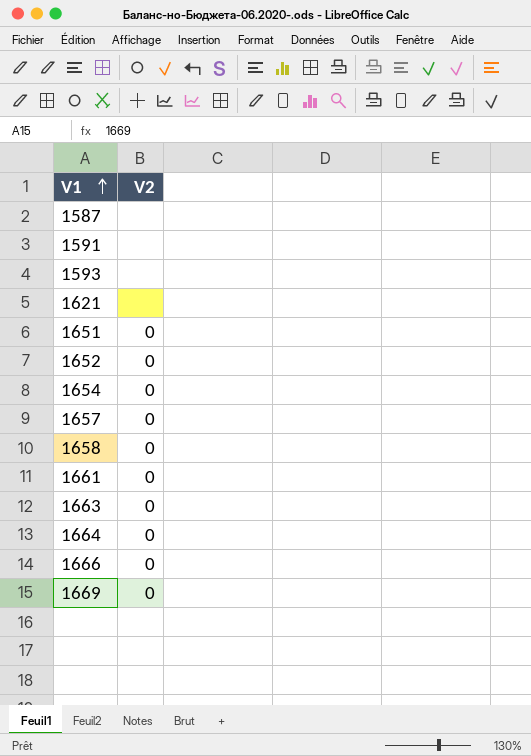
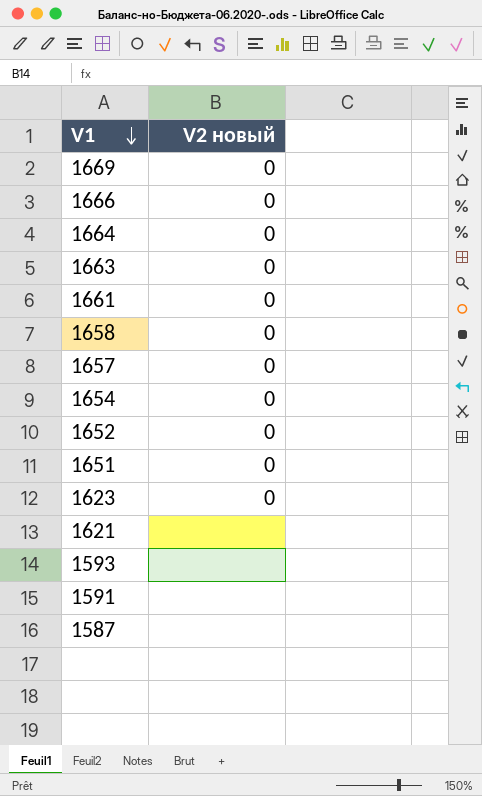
row order: V1 ascending -> V1 descending
column name: V2 -> V2 новый
row 1623: none -> 0

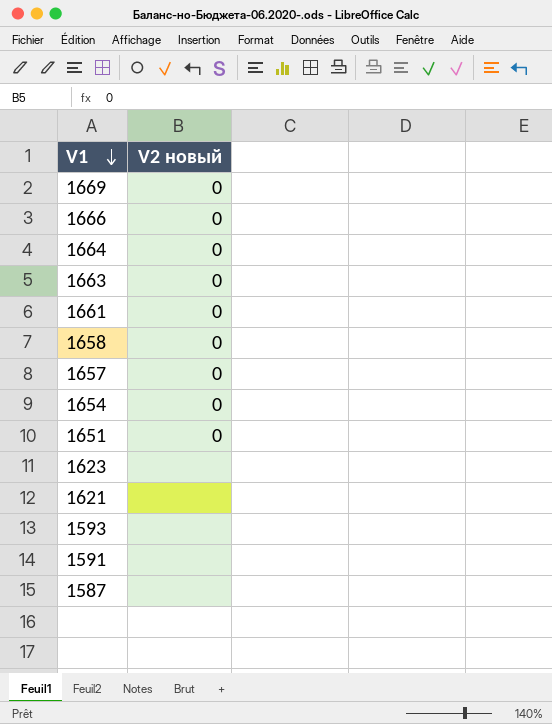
row 1652: 0 -> none
1623 | V2 новый: 0 -> none

